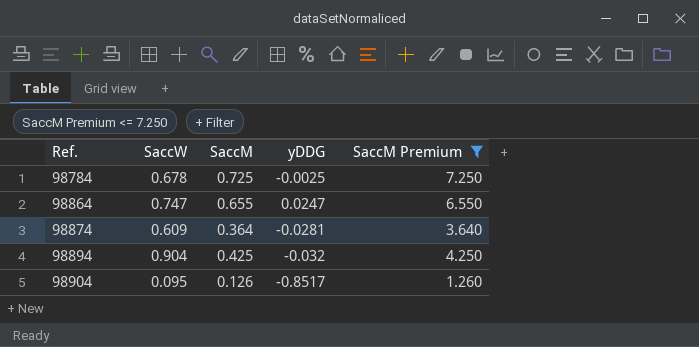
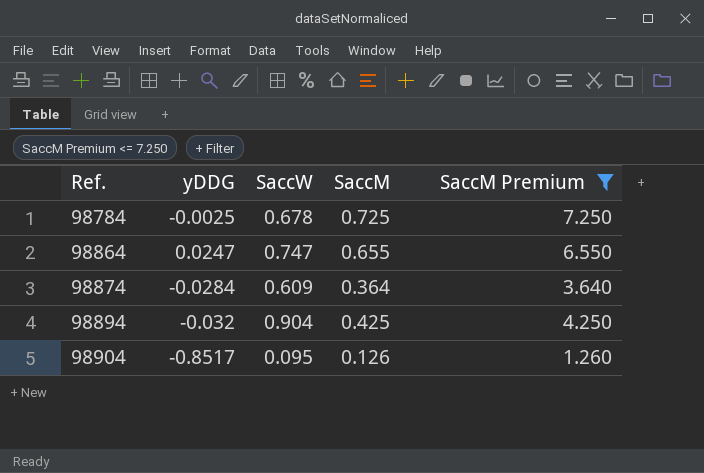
column yDDG | position: 4 -> 2
98874 | yDDG: -0.0281 -> -0.0284

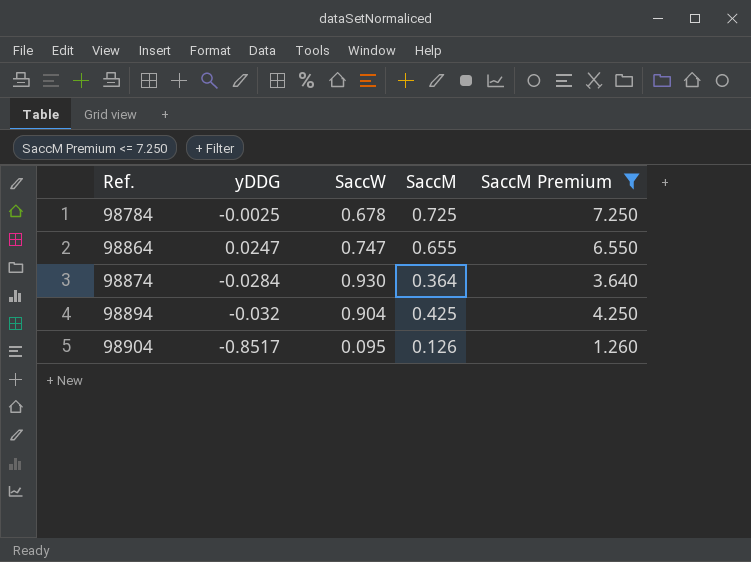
98874 | SaccW: 0.609 -> 0.930

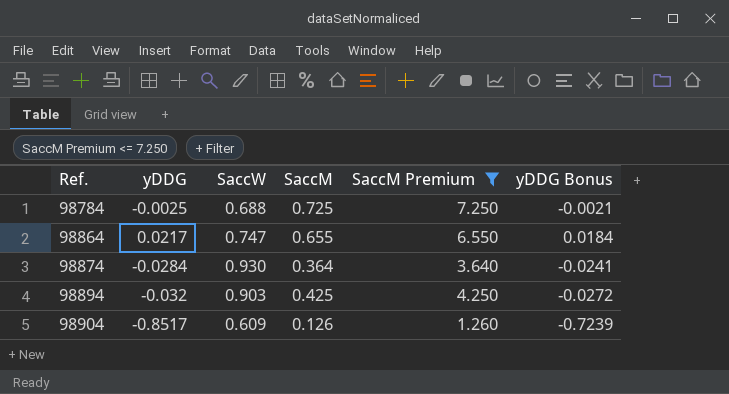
column yDDG Bonus | formula: none -> [yDDG] * 0.85
98784 | SaccW: 0.678 -> 0.688
98864 | yDDG: 0.0247 -> 0.0217
98894 | SaccW: 0.904 -> 0.903
98904 | SaccW: 0.095 -> 0.609

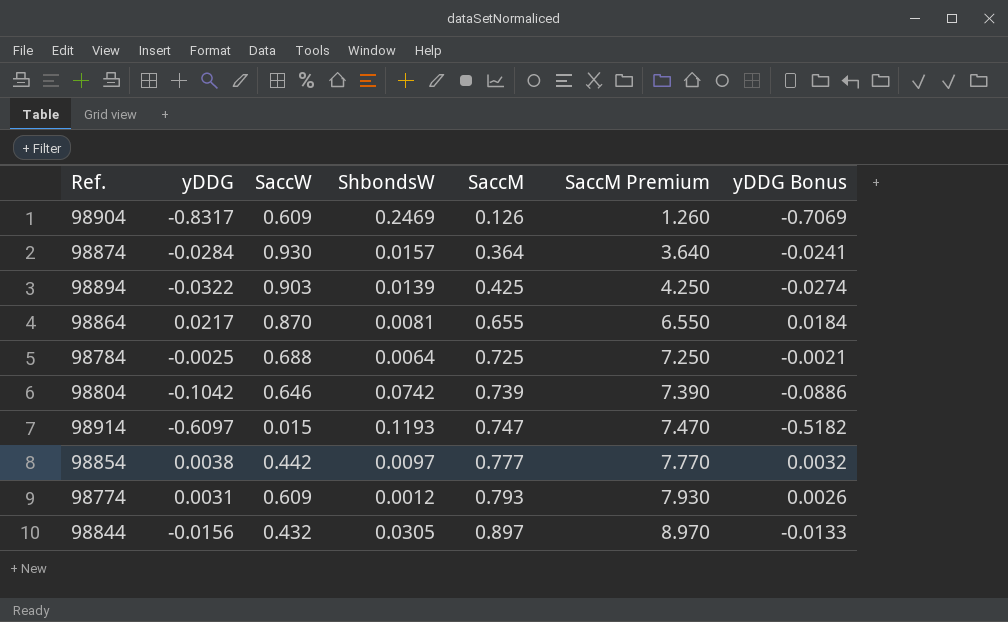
filter: SaccM Premium <= 7.250 -> none
row order: Ref. ascending -> SaccM ascending
column ShbondsW | position: none -> 4
98904 | yDDG: -0.8517 -> -0.8317
98904 | yDDG Bonus: -0.7239 -> -0.7069
98894 | yDDG: -0.032 -> -0.0322
98894 | yDDG Bonus: -0.0272 -> -0.0274
98864 | SaccW: 0.747 -> 0.870

